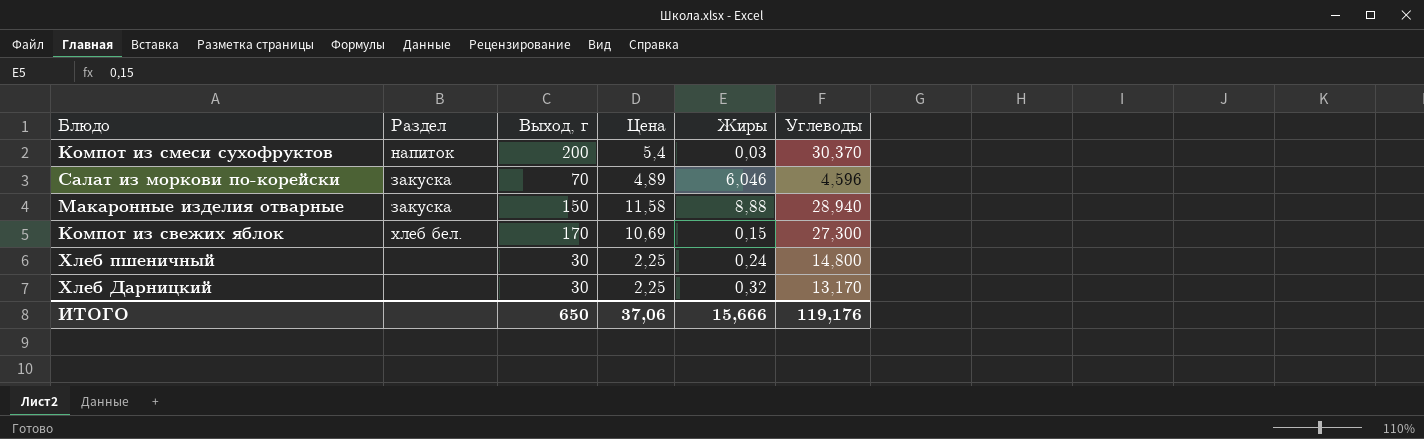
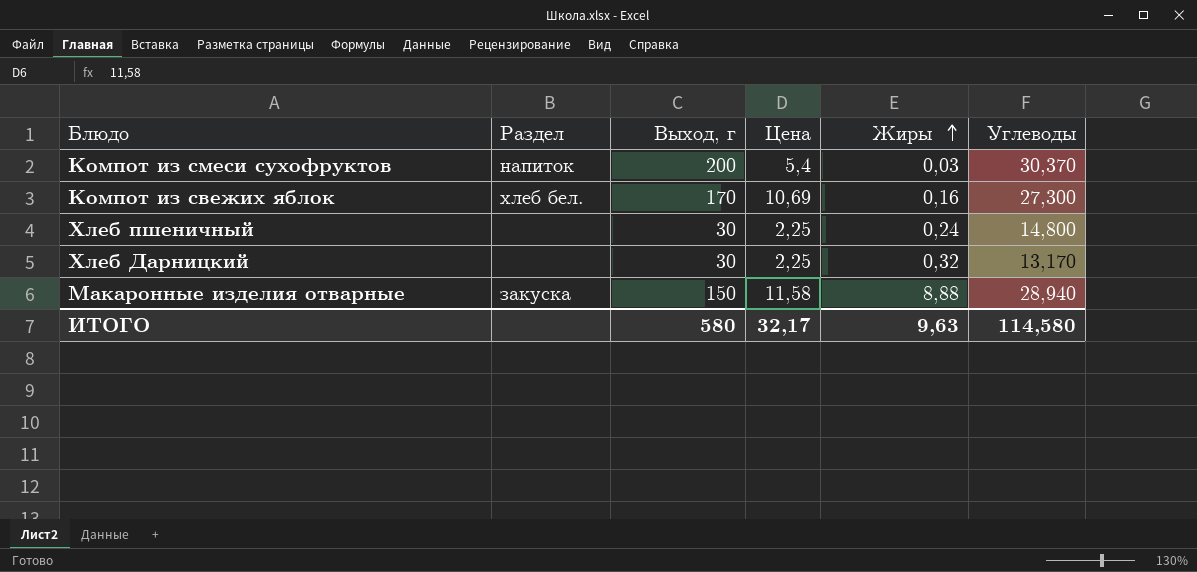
row order: none -> Жиры ascending
row Салат из моркови по-корейски: закуска | 70 | 4,89 | 6,046 | 4,596 -> none
Компот из свежих яблок | Жиры: 0,15 -> 0,16
ИТОГО | Выход, г: 650 -> 580
ИТОГО | Цена: 37,06 -> 32,17
ИТОГО | Жиры: 15,666 -> 9,63
ИТОГО | Углеводы: 119,176 -> 114,580

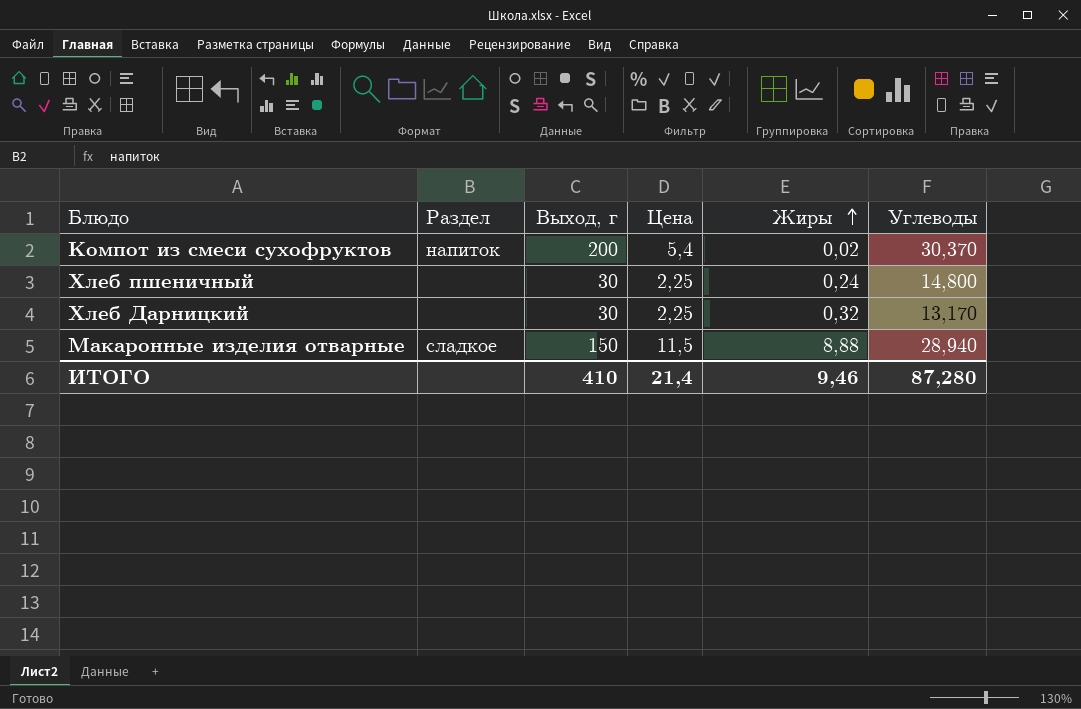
row Компот из свежих яблок: хлеб бел. | 170 | 10,69 | 0,16 | 27,300 -> none
Компот из смеси сухофруктов | Жиры: 0,03 -> 0,02
Макаронные изделия отварные | Раздел: закуска -> сладкое
Макаронные изделия отварные | Цена: 11,58 -> 11,5
ИТОГО | Выход, г: 580 -> 410
ИТОГО | Цена: 32,17 -> 21,4
ИТОГО | Жиры: 9,63 -> 9,46
ИТОГО | Углеводы: 114,580 -> 87,280

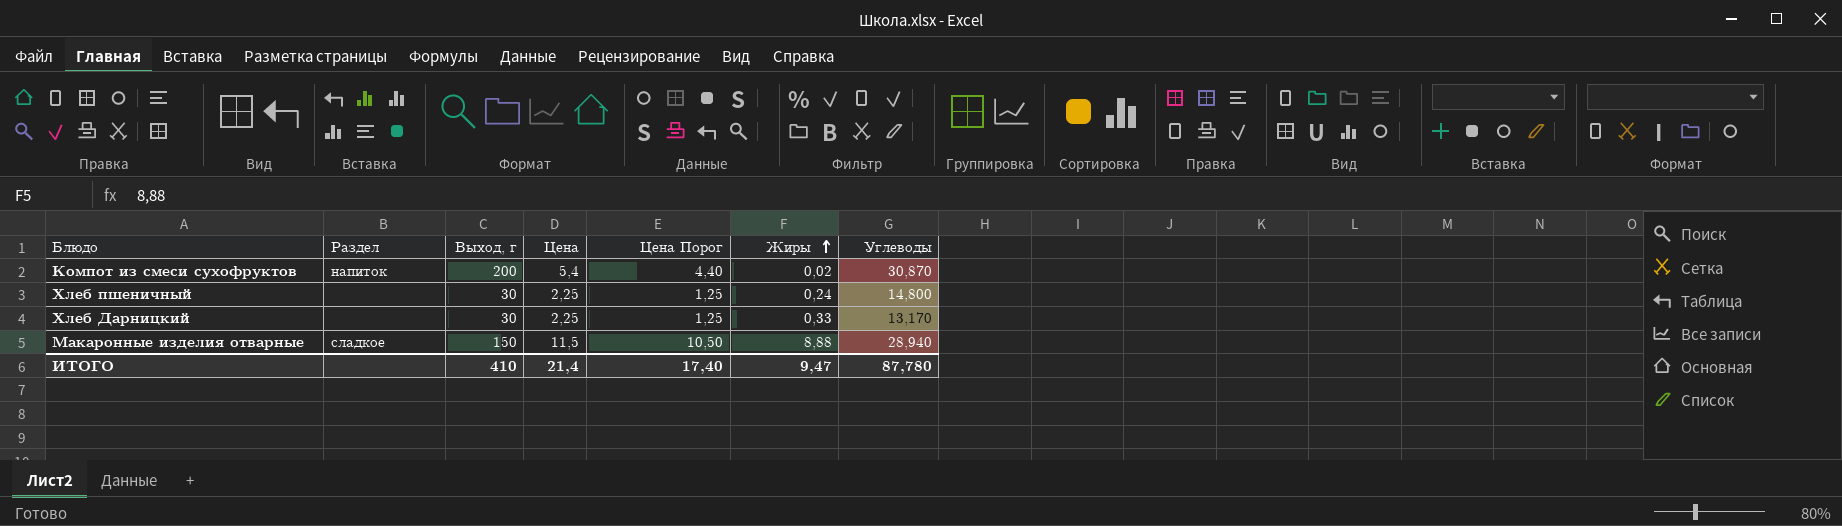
column Цена Порог | formula: none -> [Цена] - 1
Компот из смеси сухофруктов | Углеводы: 30,370 -> 30,870
Хлеб Дарницкий | Жиры: 0,32 -> 0,33
ИТОГО | Жиры: 9,46 -> 9,47
ИТОГО | Углеводы: 87,280 -> 87,780

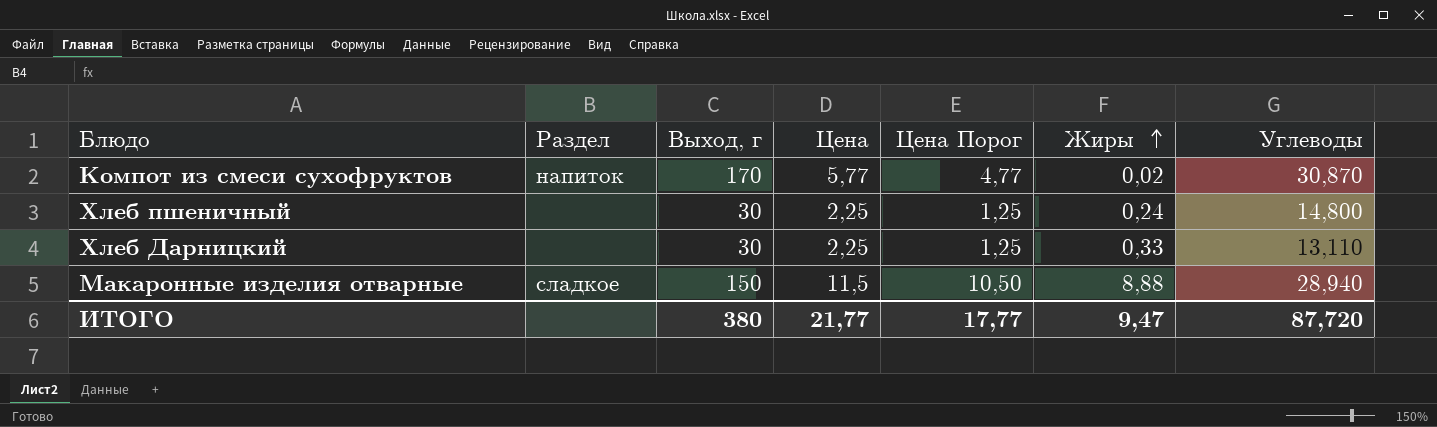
Компот из смеси сухофруктов | Выход, г: 200 -> 170
Компот из смеси сухофруктов | Цена: 5,4 -> 5,77
Компот из смеси сухофруктов | Цена Порог: 4,40 -> 4,77
Хлеб Дарницкий | Углеводы: 13,170 -> 13,110
ИТОГО | Выход, г: 410 -> 380
ИТОГО | Цена: 21,4 -> 21,77
ИТОГО | Цена Порог: 17,40 -> 17,77
ИТОГО | Углеводы: 87,780 -> 87,720

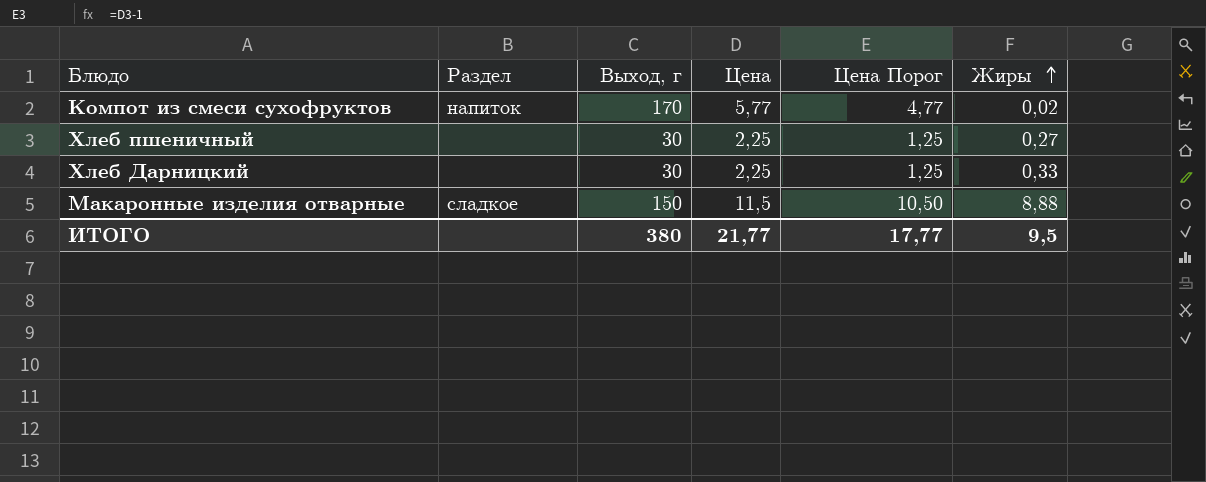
column Углеводы | position: 7 -> none
Хлеб пшеничный | Жиры: 0,24 -> 0,27
ИТОГО | Жиры: 9,47 -> 9,5

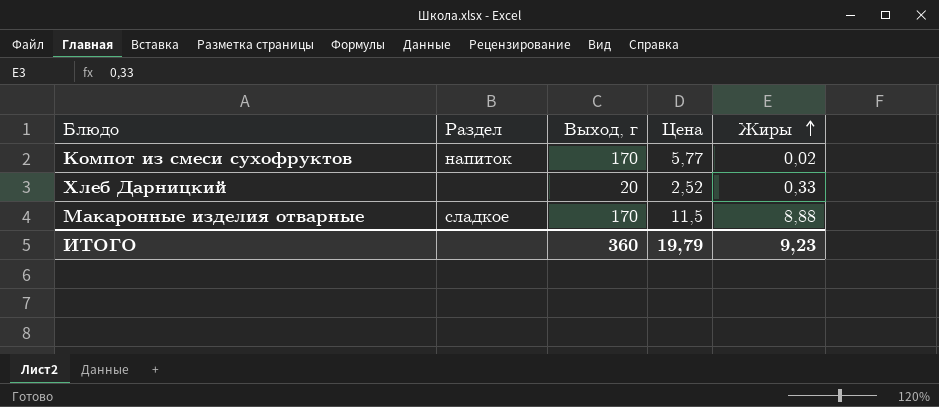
column Цена Порог | formula: [Цена] - 1 -> none
row Хлеб пшеничный: none | 30 | 2,25 | 1,25 | 0,27 -> none
Хлеб Дарницкий | Выход, г: 30 -> 20
Хлеб Дарницкий | Цена: 2,25 -> 2,52
Макаронные изделия отварные | Выход, г: 150 -> 170
ИТОГО | Выход, г: 380 -> 360
ИТОГО | Цена: 21,77 -> 19,79
ИТОГО | Жиры: 9,5 -> 9,23

